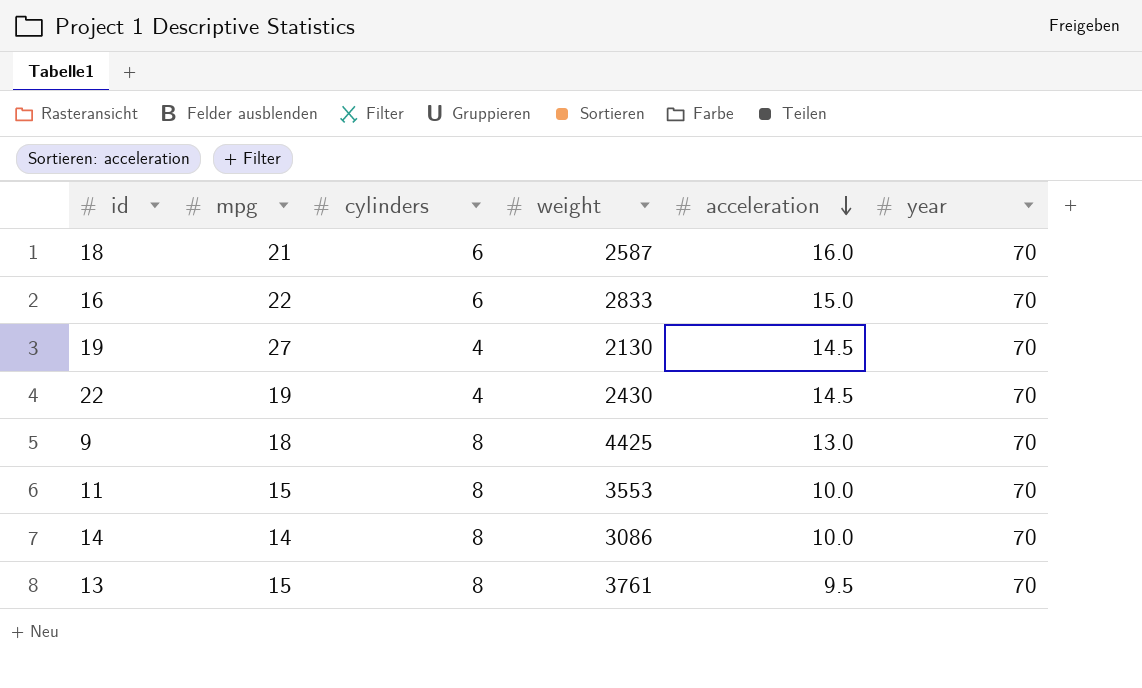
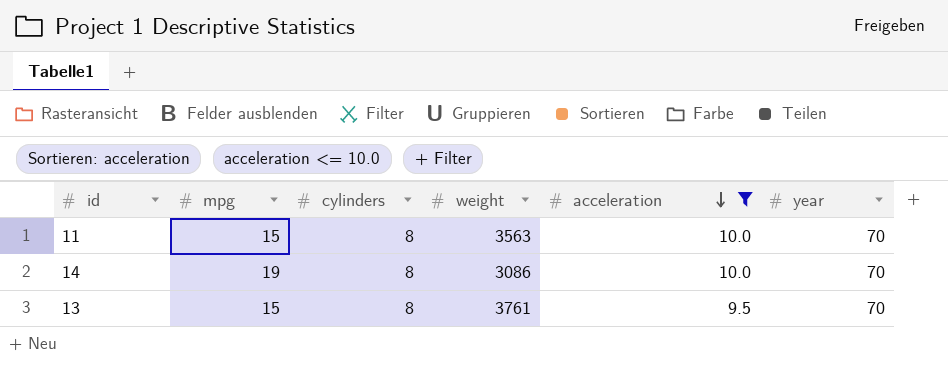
filter: none -> acceleration <= 10.0
11 | weight: 3553 -> 3563
14 | mpg: 14 -> 19

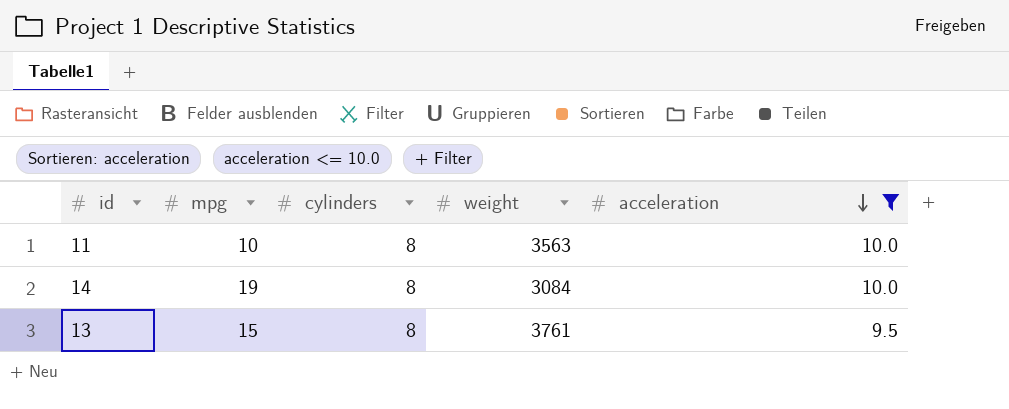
column year | position: 6 -> none
11 | mpg: 15 -> 10
14 | weight: 3086 -> 3084

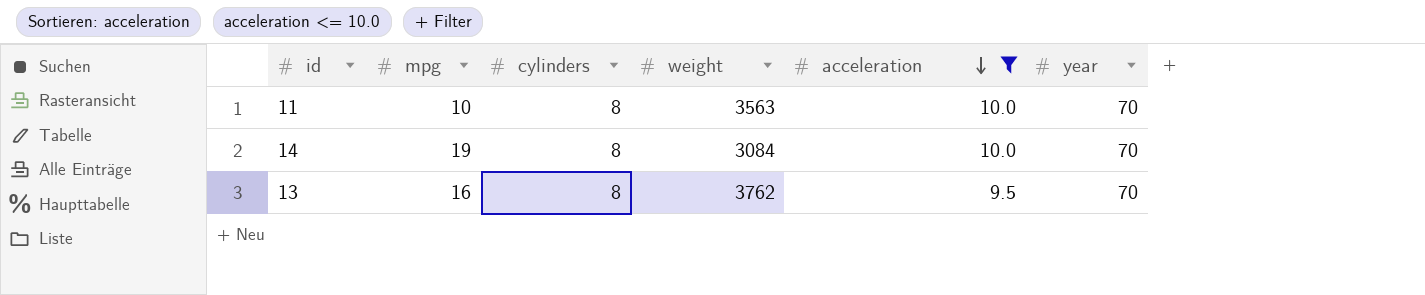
column year | position: none -> 6
13 | mpg: 15 -> 16
13 | weight: 3761 -> 3762

